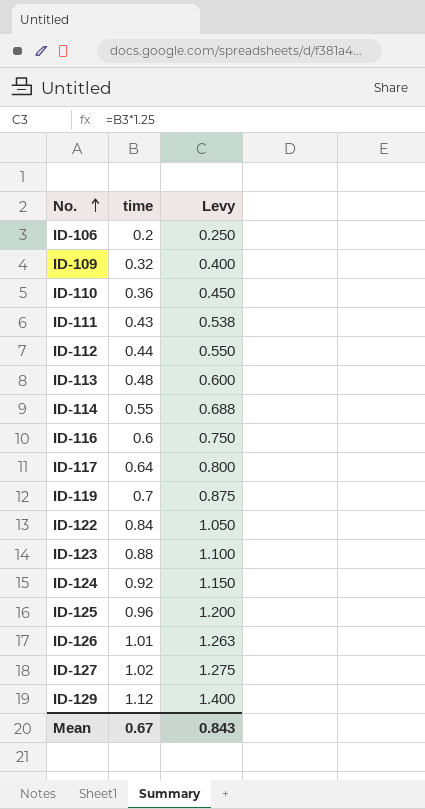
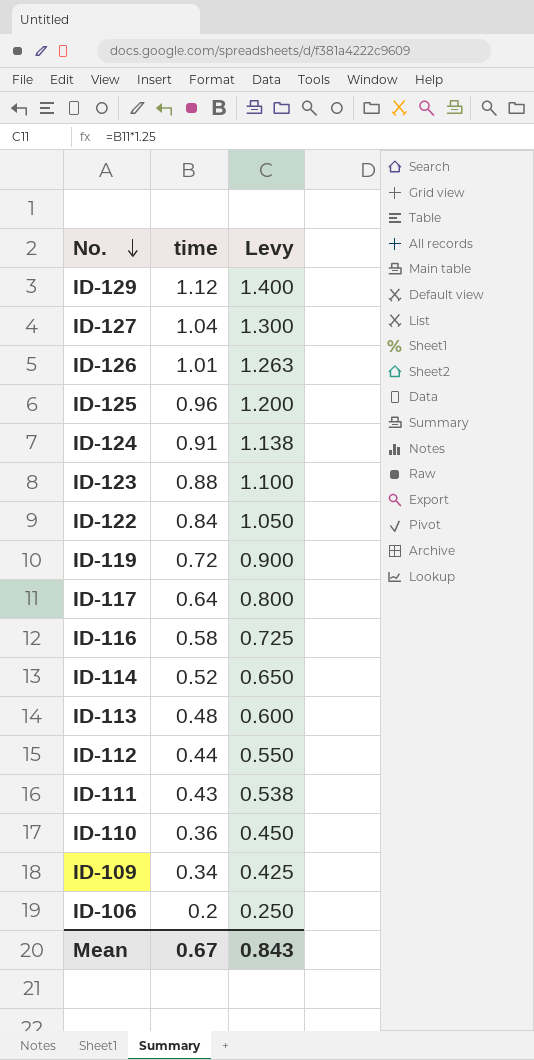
row order: No. ascending -> No. descending
ID-127 | time: 1.02 -> 1.04
ID-127 | Levy: 1.275 -> 1.300
ID-124 | time: 0.92 -> 0.91
ID-124 | Levy: 1.150 -> 1.138
ID-119 | time: 0.7 -> 0.72
ID-119 | Levy: 0.875 -> 0.900
ID-116 | time: 0.6 -> 0.58
ID-116 | Levy: 0.750 -> 0.725
ID-114 | time: 0.55 -> 0.52
ID-114 | Levy: 0.688 -> 0.650
ID-109 | time: 0.32 -> 0.34
ID-109 | Levy: 0.400 -> 0.425

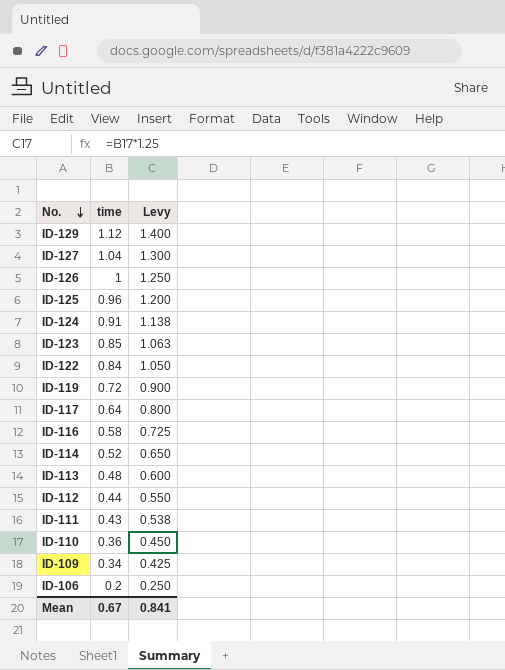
ID-126 | time: 1.01 -> 1
ID-126 | Levy: 1.263 -> 1.250
ID-123 | time: 0.88 -> 0.85
ID-123 | Levy: 1.100 -> 1.063
Mean | Levy: 0.843 -> 0.841

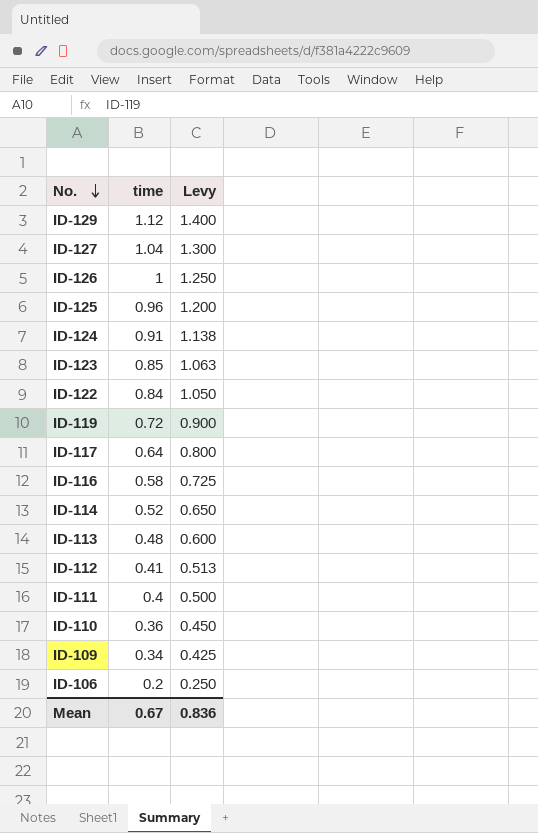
ID-112 | time: 0.44 -> 0.41
ID-112 | Levy: 0.550 -> 0.513
ID-111 | time: 0.43 -> 0.4
ID-111 | Levy: 0.538 -> 0.500
Mean | Levy: 0.841 -> 0.836

